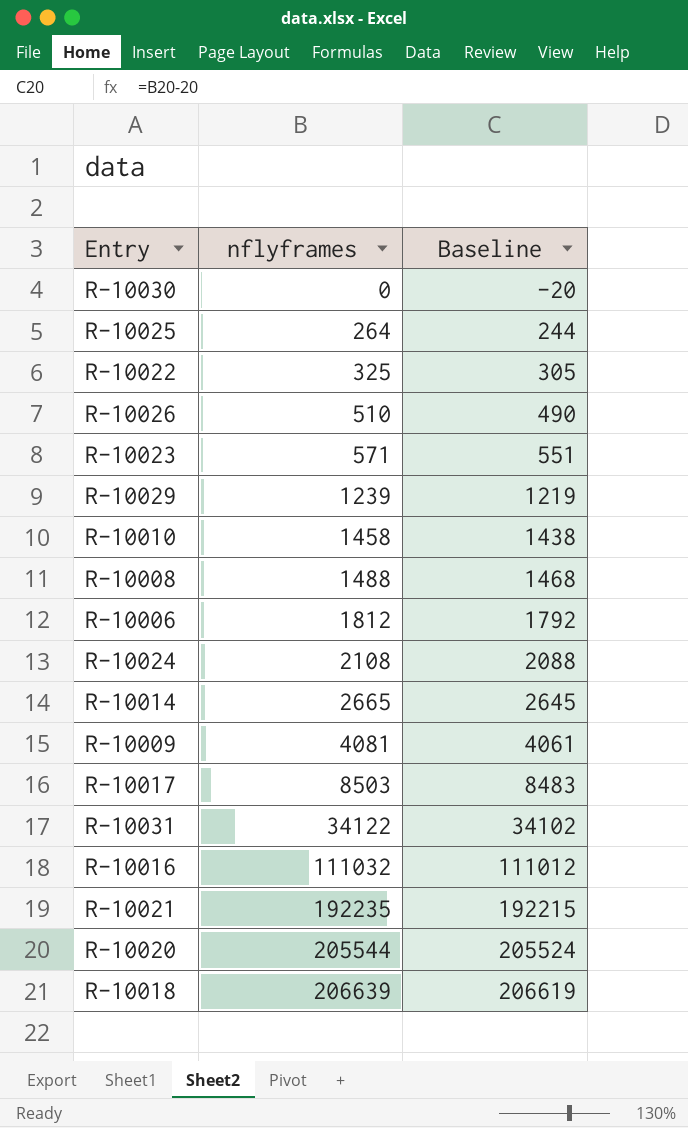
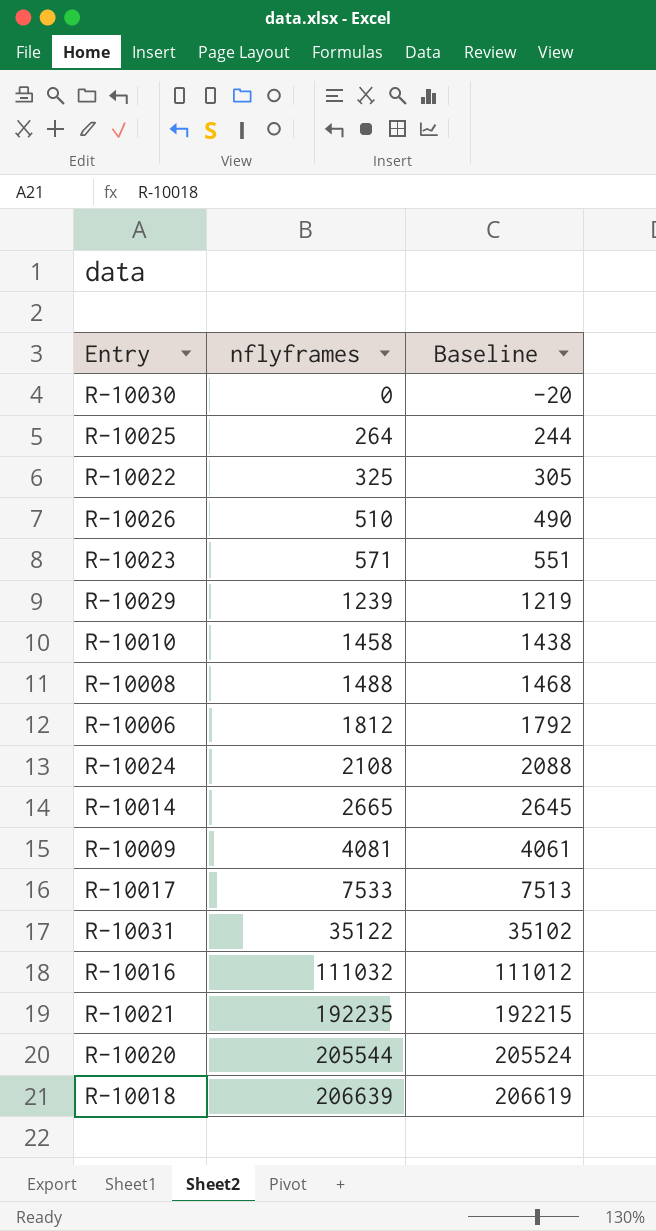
R-10017 | nflyframes: 8503 -> 7533
R-10017 | Baseline: 8483 -> 7513
R-10031 | nflyframes: 34122 -> 35122
R-10031 | Baseline: 34102 -> 35102

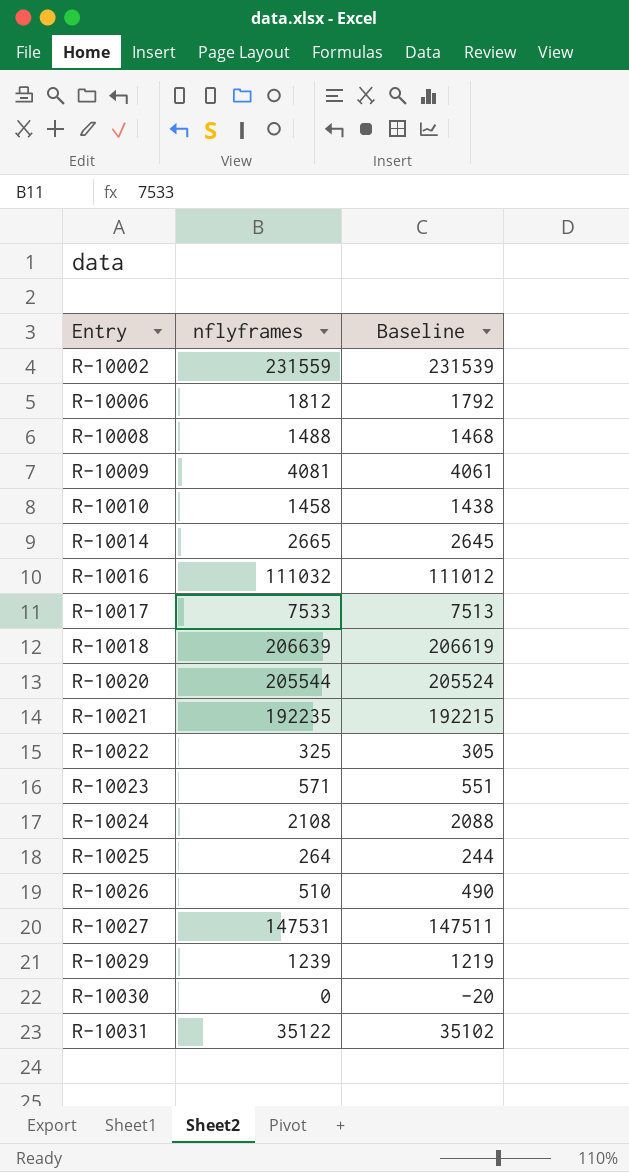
row order: nflyframes ascending -> Entry ascending
row R-10002: none -> 231559 | 231539
row R-10027: none -> 147531 | 147511

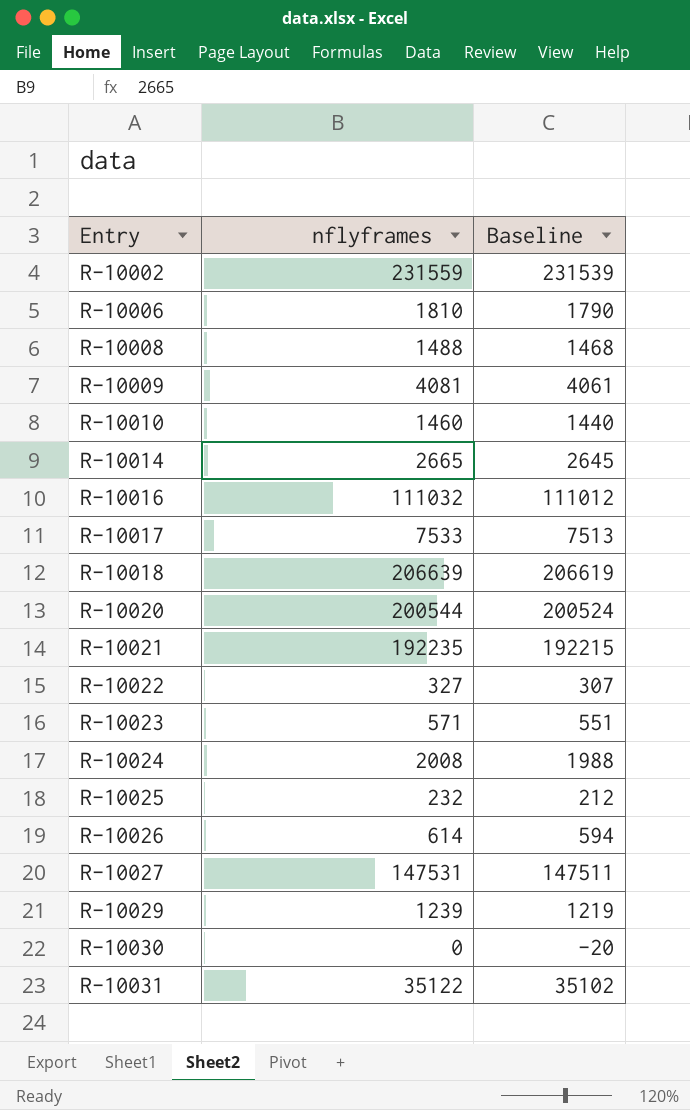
R-10006 | nflyframes: 1812 -> 1810
R-10006 | Baseline: 1792 -> 1790
R-10010 | nflyframes: 1458 -> 1460
R-10010 | Baseline: 1438 -> 1440
R-10020 | nflyframes: 205544 -> 200544
R-10020 | Baseline: 205524 -> 200524
R-10022 | nflyframes: 325 -> 327
R-10022 | Baseline: 305 -> 307
R-10024 | nflyframes: 2108 -> 2008
R-10024 | Baseline: 2088 -> 1988
R-10025 | nflyframes: 264 -> 232
R-10025 | Baseline: 244 -> 212
R-10026 | nflyframes: 510 -> 614
R-10026 | Baseline: 490 -> 594

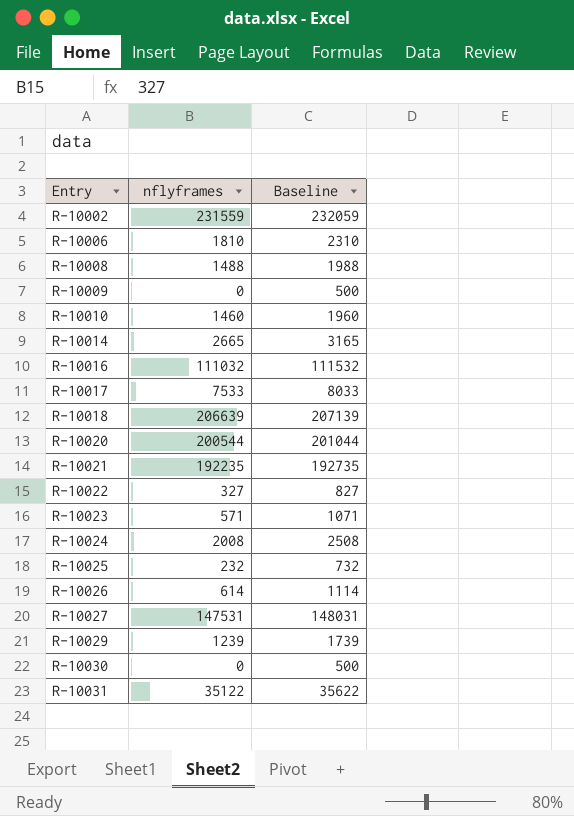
column Baseline | formula: [nflyframes] - 20 -> [nflyframes] + 500
R-10009 | nflyframes: 4081 -> 0

